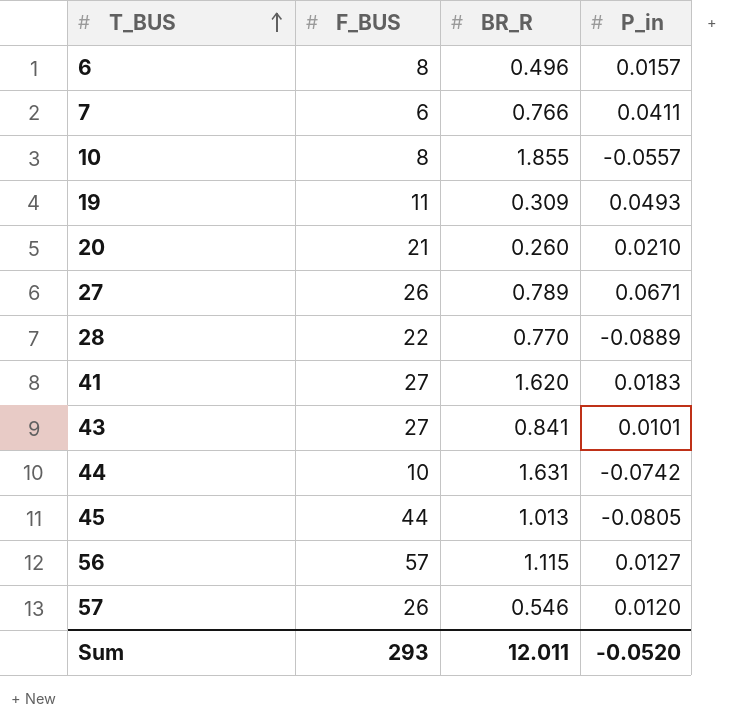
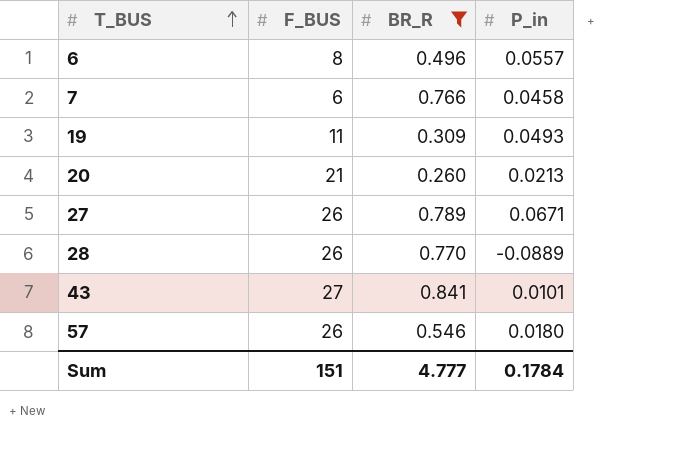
filter: none -> BR_R <= 0.841
6 | P_in: 0.0157 -> 0.0557
7 | P_in: 0.0411 -> 0.0458
20 | P_in: 0.0210 -> 0.0213
28 | F_BUS: 22 -> 26
57 | P_in: 0.0120 -> 0.0180
Sum | F_BUS: 293 -> 151
Sum | BR_R: 12.011 -> 4.777
Sum | P_in: -0.0520 -> 0.1784

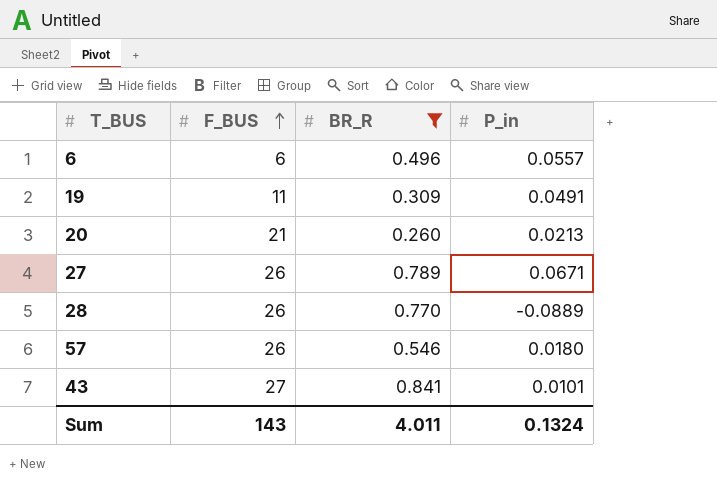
row order: T_BUS ascending -> F_BUS ascending
row 7: 6 | 0.766 | 0.0458 -> none
6 | F_BUS: 8 -> 6
19 | P_in: 0.0493 -> 0.0491
Sum | F_BUS: 151 -> 143
Sum | BR_R: 4.777 -> 4.011
Sum | P_in: 0.1784 -> 0.1324

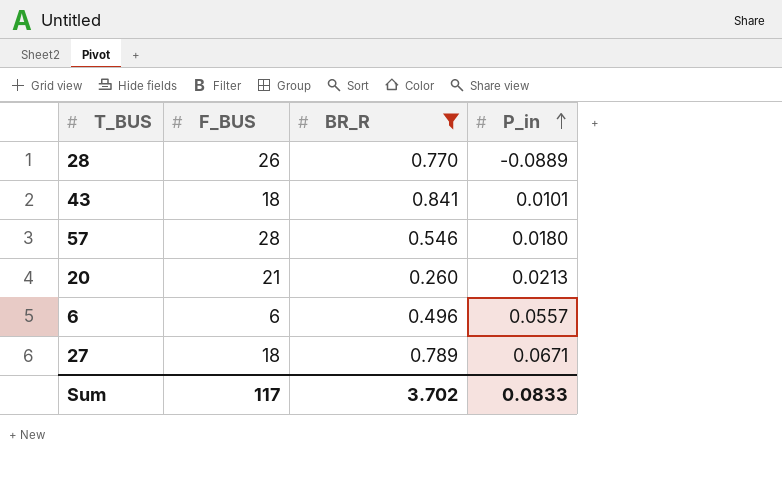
row order: F_BUS ascending -> P_in ascending
row 19: 11 | 0.309 | 0.0491 -> none
43 | F_BUS: 27 -> 18
57 | F_BUS: 26 -> 28
27 | F_BUS: 26 -> 18
Sum | F_BUS: 143 -> 117
Sum | BR_R: 4.011 -> 3.702
Sum | P_in: 0.1324 -> 0.0833

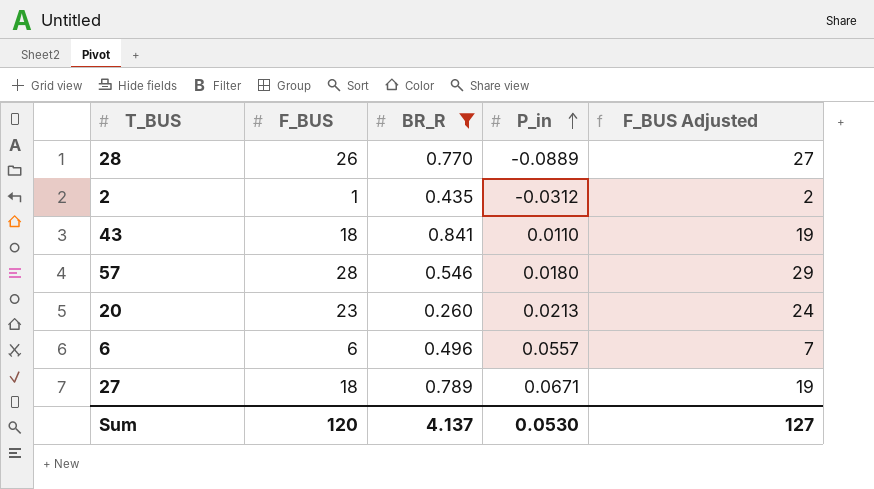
column F_BUS Adjusted | formula: none -> [F_BUS] + 1
row 2: none -> 1 | 0.435 | -0.0312 | 2
43 | P_in: 0.0101 -> 0.0110
20 | F_BUS: 21 -> 23
Sum | F_BUS: 117 -> 120
Sum | BR_R: 3.702 -> 4.137
Sum | P_in: 0.0833 -> 0.0530

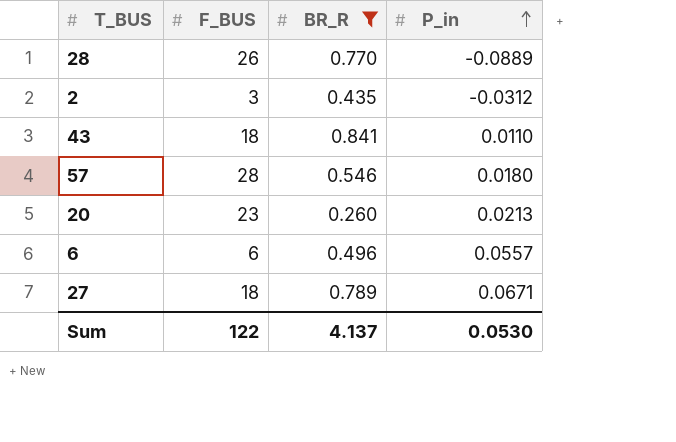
column F_BUS Adjusted | formula: [F_BUS] + 1 -> none
2 | F_BUS: 1 -> 3
Sum | F_BUS: 120 -> 122

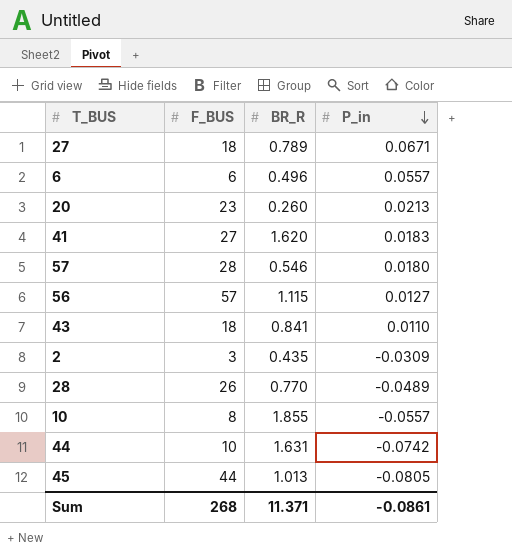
filter: BR_R <= 0.841 -> none
row order: P_in ascending -> P_in descending
2 | P_in: -0.0312 -> -0.0309
28 | P_in: -0.0889 -> -0.0489
Sum | F_BUS: 122 -> 268
Sum | BR_R: 4.137 -> 11.371
Sum | P_in: 0.0530 -> -0.0861

